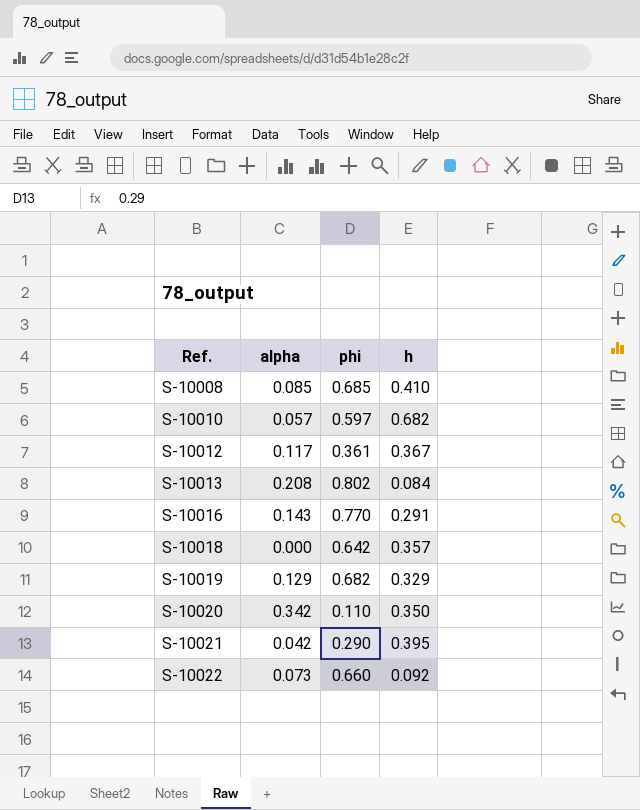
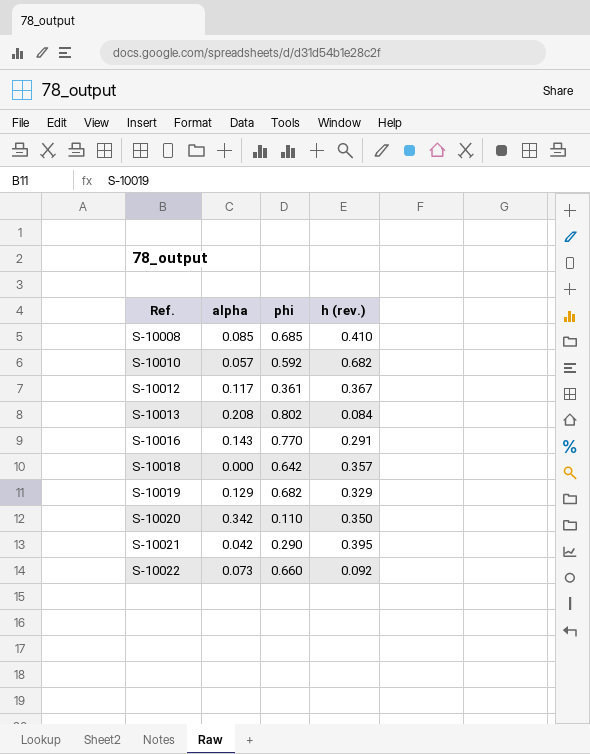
column name: h -> h (rev.)
S-10010 | phi: 0.597 -> 0.592

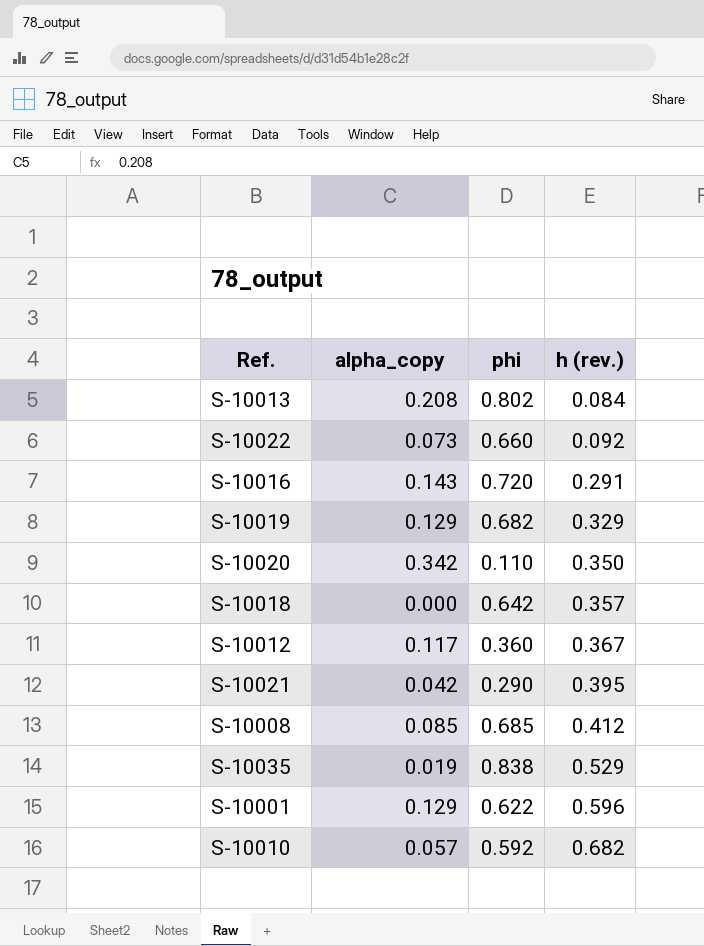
row order: Ref. ascending -> h (rev.) ascending
column name: alpha -> alpha_copy
S-10016 | phi: 0.770 -> 0.720
S-10012 | phi: 0.361 -> 0.360
S-10008 | h (rev.): 0.410 -> 0.412
row S-10035: none -> 0.019 | 0.838 | 0.529
row S-10001: none -> 0.129 | 0.622 | 0.596

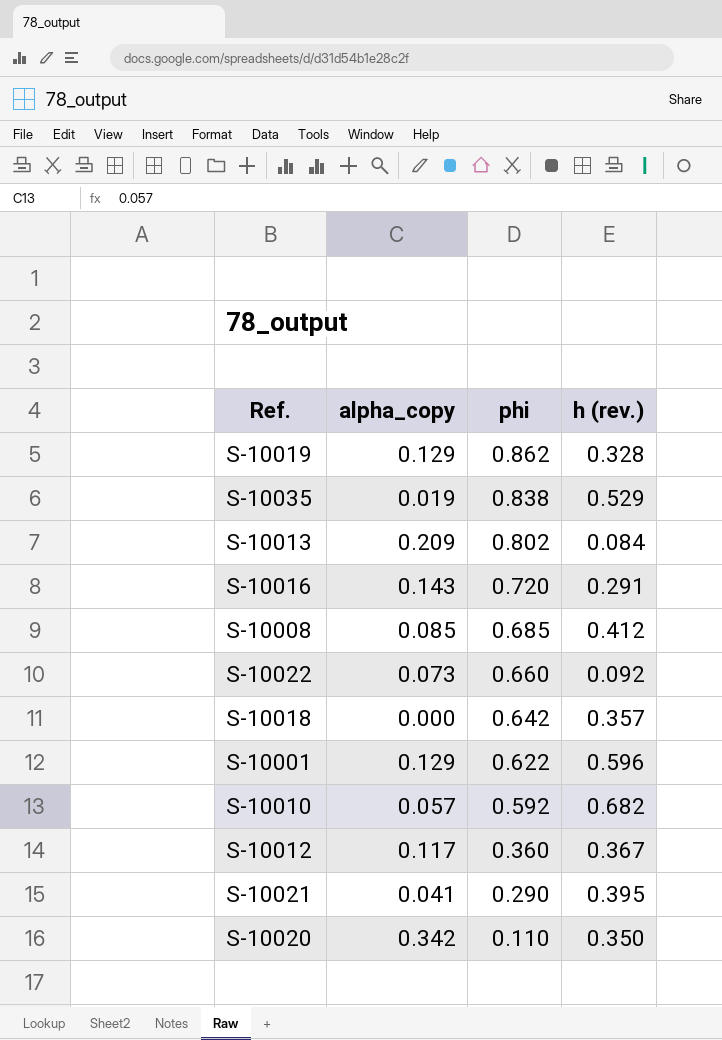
row order: h (rev.) ascending -> phi descending
S-10019 | phi: 0.682 -> 0.862
S-10019 | h (rev.): 0.329 -> 0.328
S-10013 | alpha_copy: 0.208 -> 0.209
S-10021 | alpha_copy: 0.042 -> 0.041

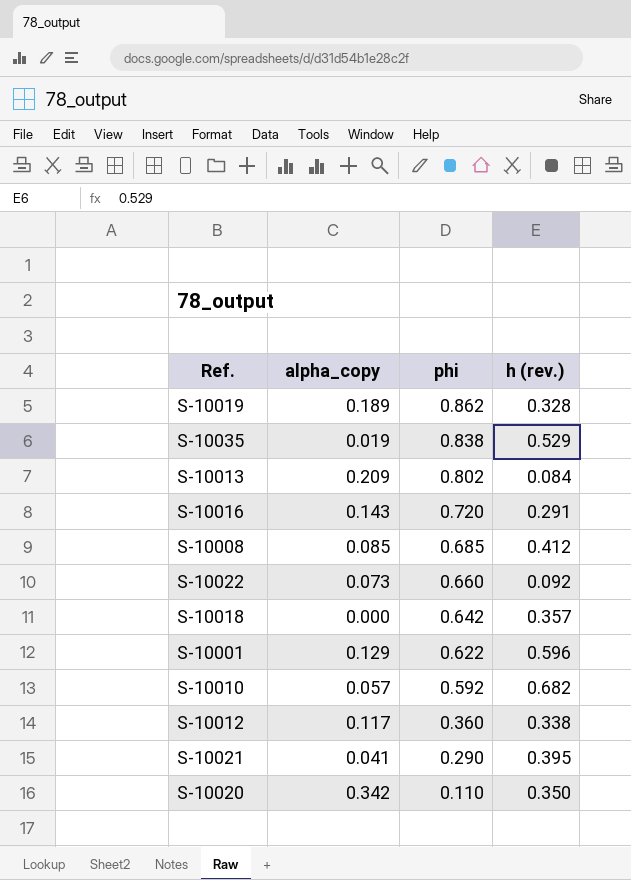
S-10019 | alpha_copy: 0.129 -> 0.189
S-10012 | h (rev.): 0.367 -> 0.338

